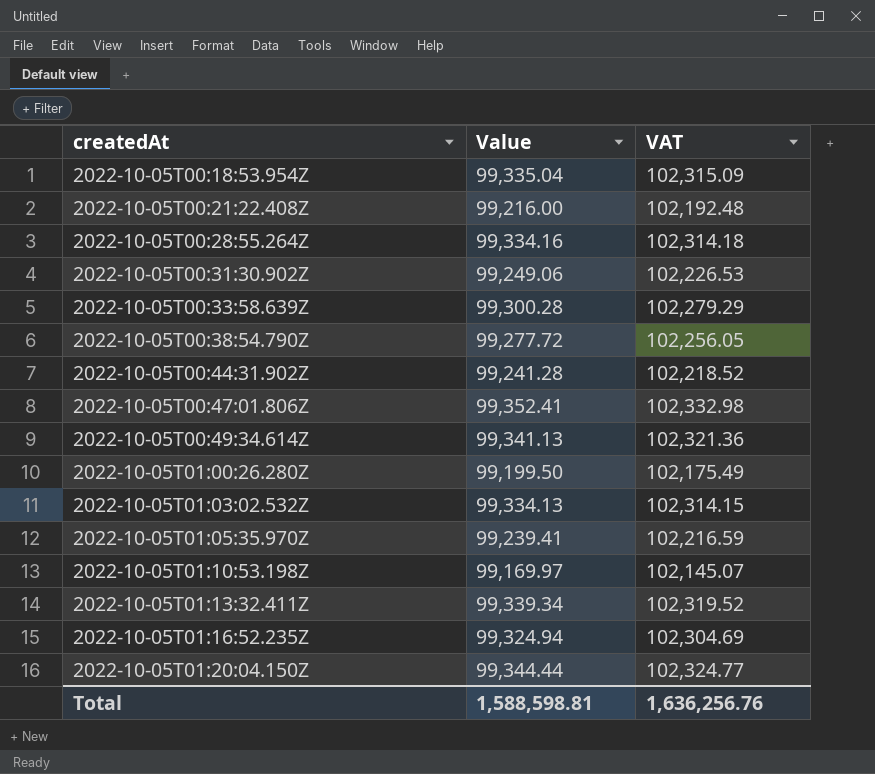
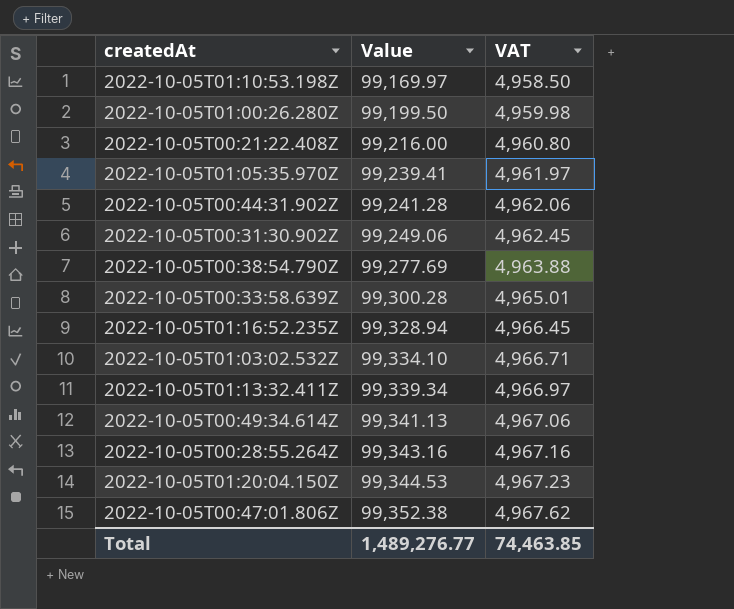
row order: createdAt ascending -> Value ascending
column VAT | formula: [Value] * 1.03 -> [Value] * 0.05
row 2022-10-05T00:18:53.954Z: 99,335.04 | 102,315.09 -> none
2022-10-05T00:38:54.790Z | Value: 99,277.72 -> 99,277.69
2022-10-05T01:16:52.235Z | Value: 99,324.94 -> 99,328.94
2022-10-05T01:03:02.532Z | Value: 99,334.13 -> 99,334.10
2022-10-05T00:28:55.264Z | Value: 99,334.16 -> 99,343.16
2022-10-05T01:20:04.150Z | Value: 99,344.44 -> 99,344.53
2022-10-05T00:47:01.806Z | Value: 99,352.41 -> 99,352.38
Total | Value: 1,588,598.81 -> 1,489,276.77
Total | VAT: 1,636,256.76 -> 74,463.85

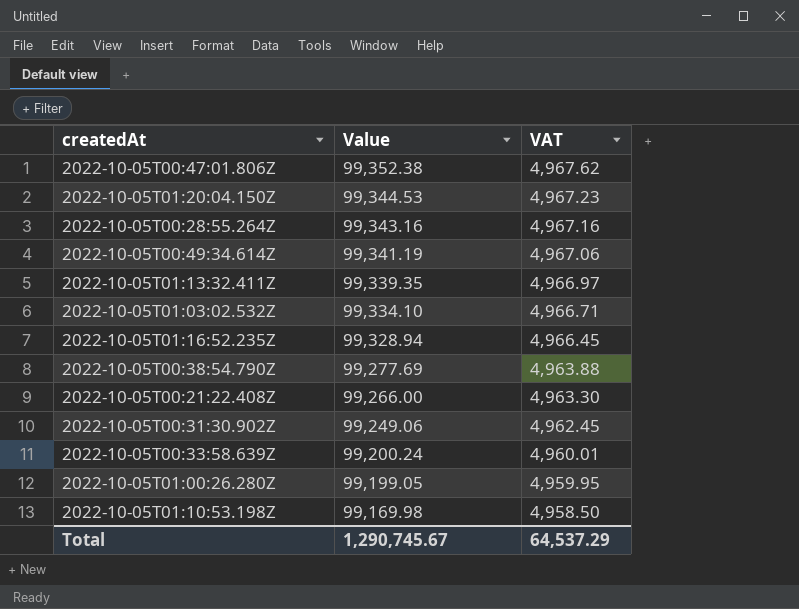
row order: Value ascending -> Value descending
row 2022-10-05T01:05:35.970Z: 99,239.41 | 4,961.97 -> none
row 2022-10-05T00:44:31.902Z: 99,241.28 | 4,962.06 -> none
2022-10-05T00:49:34.614Z | Value: 99,341.13 -> 99,341.19
2022-10-05T01:13:32.411Z | Value: 99,339.34 -> 99,339.35
2022-10-05T00:21:22.408Z | Value: 99,216.00 -> 99,266.00
2022-10-05T00:21:22.408Z | VAT: 4,960.80 -> 4,963.30
2022-10-05T00:33:58.639Z | Value: 99,300.28 -> 99,200.24
2022-10-05T00:33:58.639Z | VAT: 4,965.01 -> 4,960.01
2022-10-05T01:00:26.280Z | Value: 99,199.50 -> 99,199.05
2022-10-05T01:00:26.280Z | VAT: 4,959.98 -> 4,959.95
2022-10-05T01:10:53.198Z | Value: 99,169.97 -> 99,169.98
Total | Value: 1,489,276.77 -> 1,290,745.67
Total | VAT: 74,463.85 -> 64,537.29

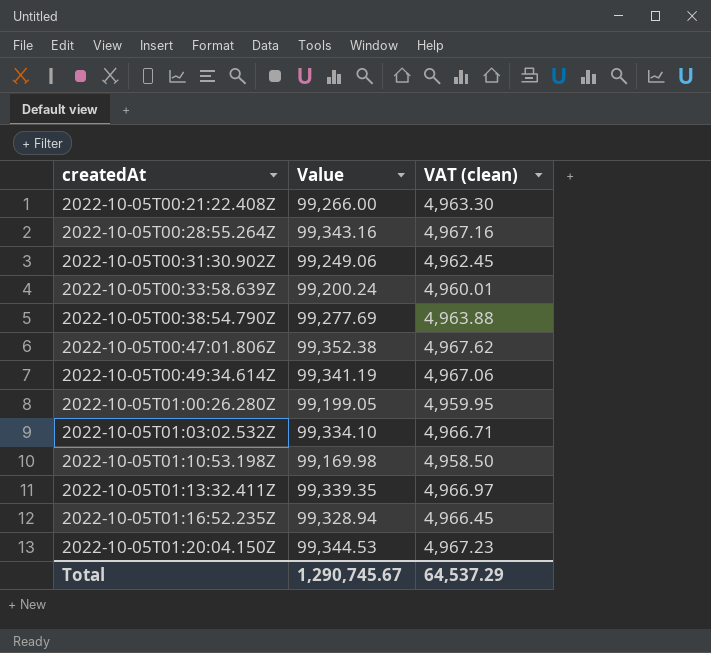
row order: Value descending -> createdAt ascending
column name: VAT -> VAT (clean)

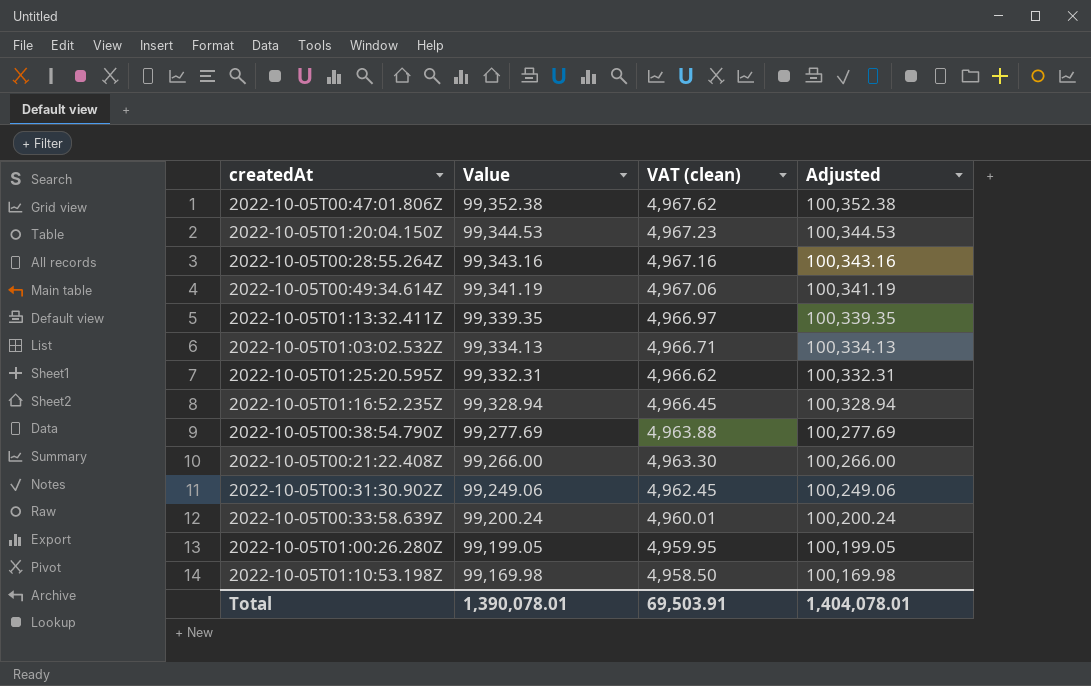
row order: createdAt ascending -> Value descending
column Adjusted | formula: none -> [Value] + 1000
2022-10-05T01:03:02.532Z | Value: 99,334.10 -> 99,334.13
row 2022-10-05T01:25:20.595Z: none -> 99,332.31 | 4,966.62 | 100,332.31
Total | Value: 1,290,745.67 -> 1,390,078.01
Total | VAT (clean): 64,537.29 -> 69,503.91

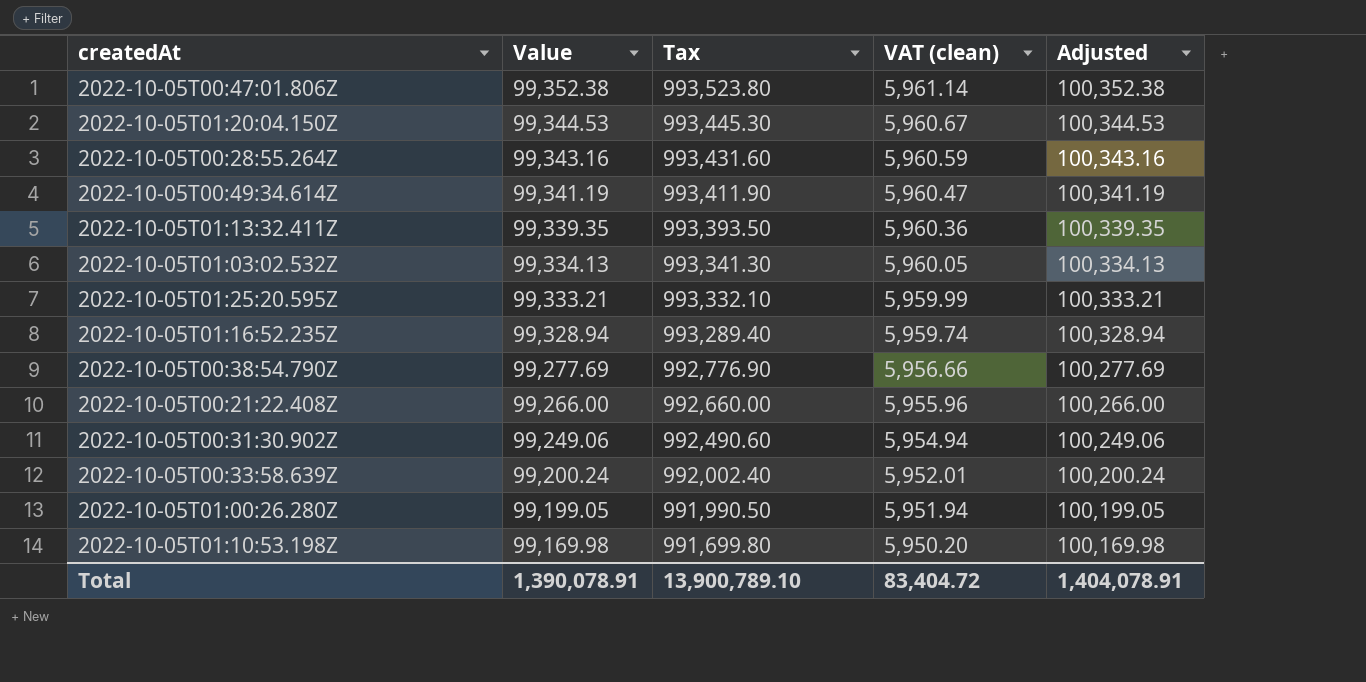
column Tax | formula: none -> [Value] * 10
column VAT (clean) | formula: [Value] * 0.05 -> [Value] * 0.06
2022-10-05T01:25:20.595Z | Value: 99,332.31 -> 99,333.21
2022-10-05T01:25:20.595Z | Adjusted: 100,332.31 -> 100,333.21
Total | Value: 1,390,078.01 -> 1,390,078.91
Total | VAT (clean): 69,503.91 -> 83,404.72
Total | Adjusted: 1,404,078.01 -> 1,404,078.91

